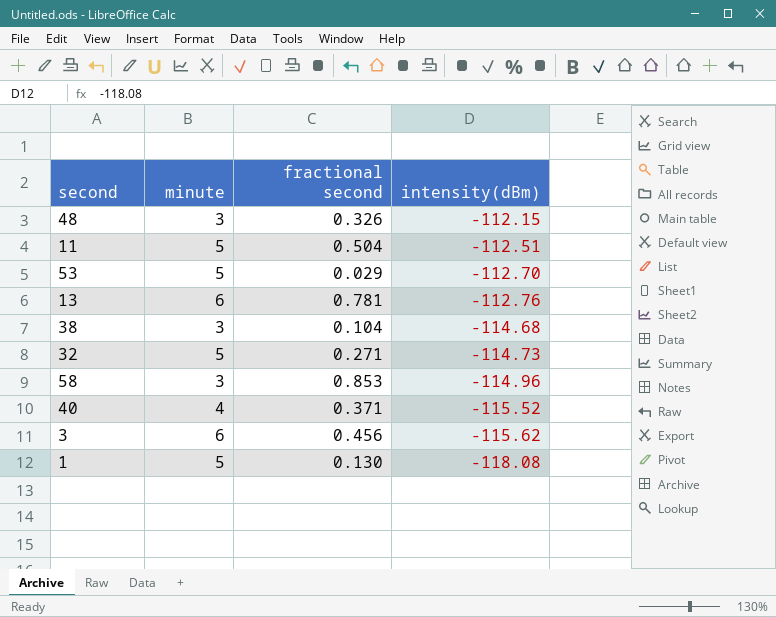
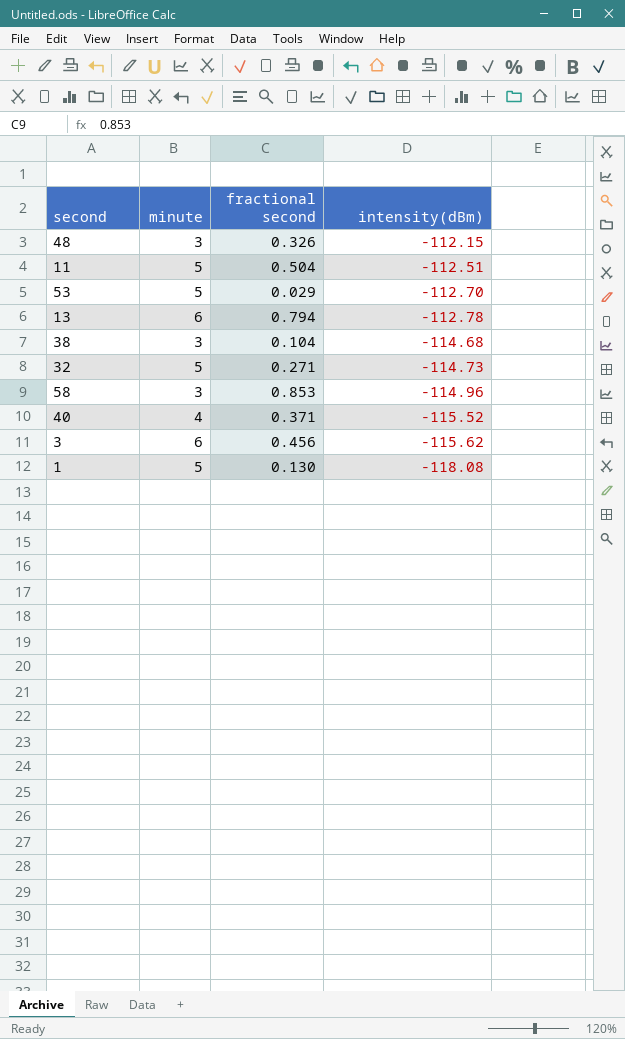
13 | fractional second: 0.781 -> 0.794
13 | intensity(dBm): -112.76 -> -112.78

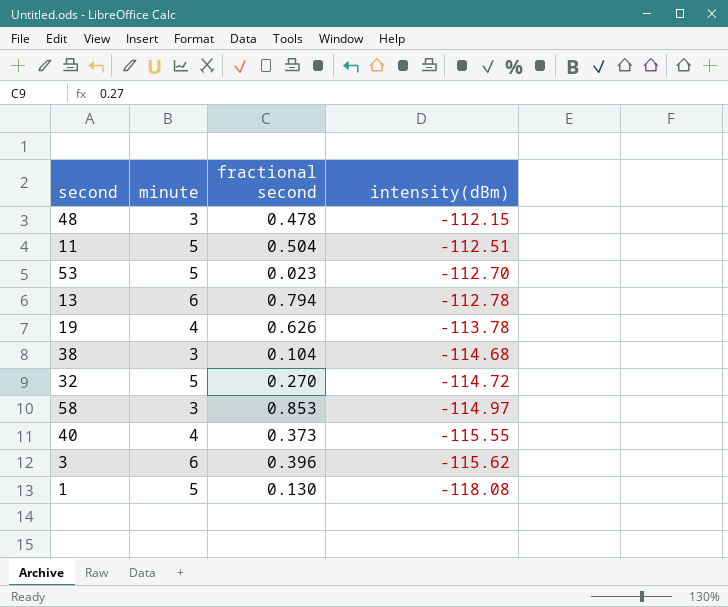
48 | fractional second: 0.326 -> 0.478
53 | fractional second: 0.029 -> 0.023
row 19: none -> 4 | 0.626 | -113.78
32 | fractional second: 0.271 -> 0.270
32 | intensity(dBm): -114.73 -> -114.72
58 | intensity(dBm): -114.96 -> -114.97
40 | fractional second: 0.371 -> 0.373
40 | intensity(dBm): -115.52 -> -115.55
3 | fractional second: 0.456 -> 0.396

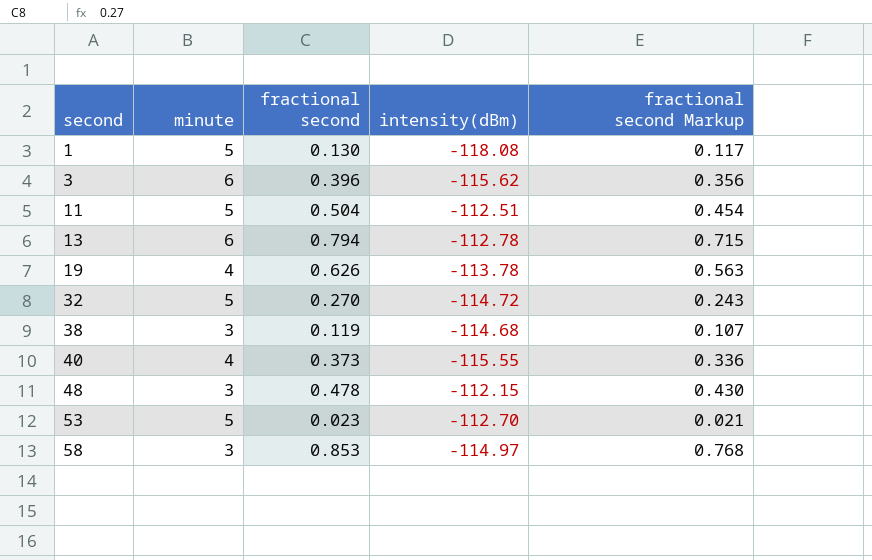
row order: intensity(dBm) descending -> second ascending
column fractional second Markup | formula: none -> [fractional second] * 0.9
38 | fractional second: 0.104 -> 0.119

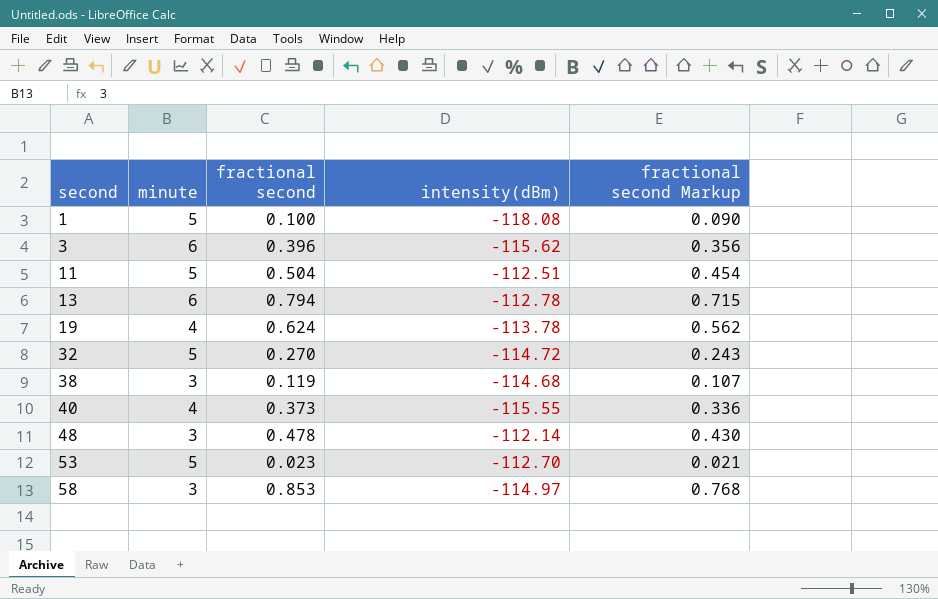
1 | fractional second: 0.130 -> 0.100
1 | fractional second Markup: 0.117 -> 0.090
19 | fractional second: 0.626 -> 0.624
19 | fractional second Markup: 0.563 -> 0.562
48 | intensity(dBm): -112.15 -> -112.14

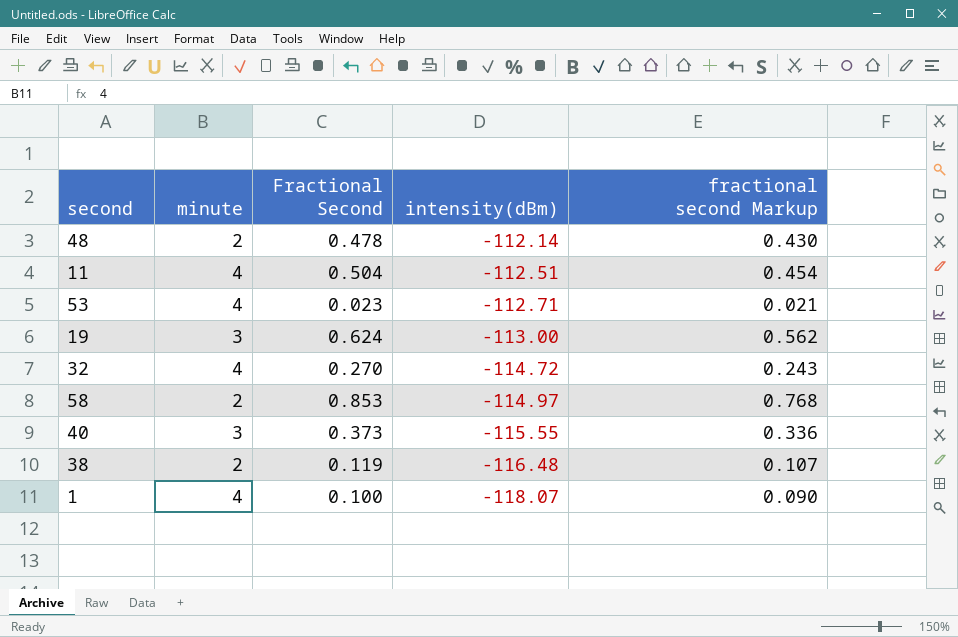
row order: second ascending -> intensity(dBm) descending
column name: fractional second -> Fractional Second
row 3: 6 | 0.396 | -115.62 | 0.356 -> none
row 13: 6 | 0.794 | -112.78 | 0.715 -> none
48 | minute: 3 -> 2
11 | minute: 5 -> 4
53 | minute: 5 -> 4
53 | intensity(dBm): -112.70 -> -112.71
19 | minute: 4 -> 3
19 | intensity(dBm): -113.78 -> -113.00
32 | minute: 5 -> 4
58 | minute: 3 -> 2
40 | minute: 4 -> 3
38 | minute: 3 -> 2
38 | intensity(dBm): -114.68 -> -116.48
1 | minute: 5 -> 4
1 | intensity(dBm): -118.08 -> -118.07

